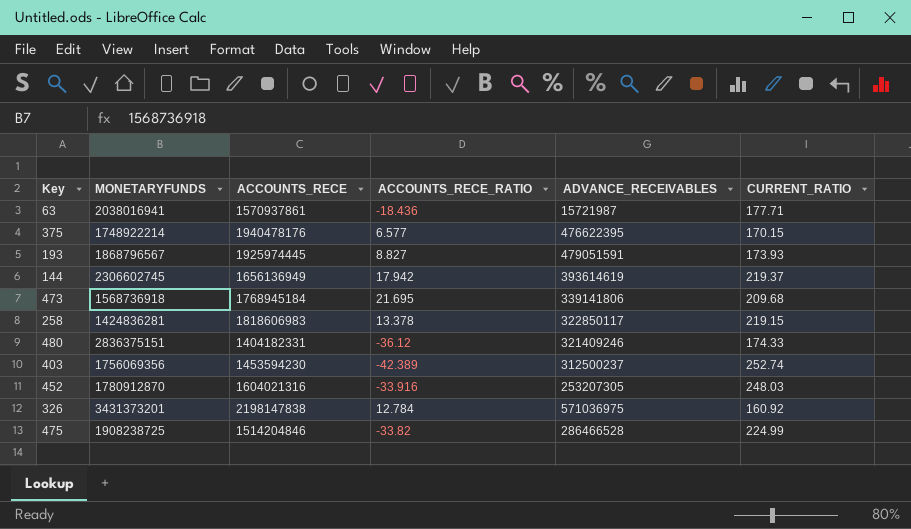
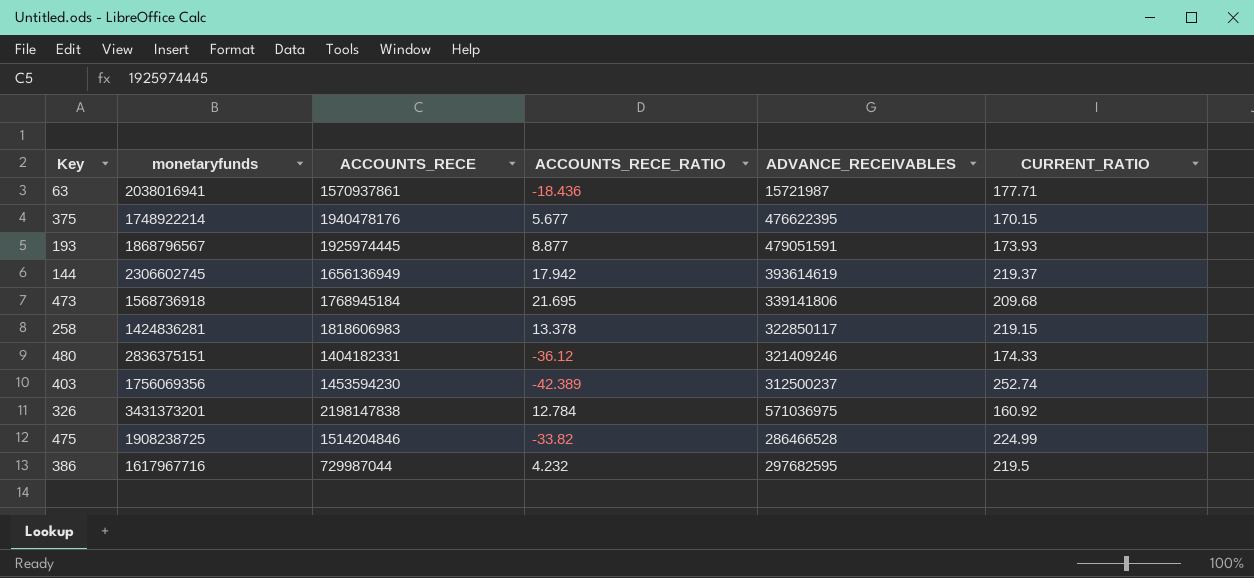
column name: MONETARYFUNDS -> monetaryfunds
row 452: 1780912870 | 1604021316 | -33.916 | 253207305 | 248.03 -> none
375 | ACCOUNTS_RECE_RATIO: 6.577 -> 5.677
193 | ACCOUNTS_RECE_RATIO: 8.827 -> 8.877
row 386: none -> 1617967716 | 729987044 | 4.232 | 297682595 | 219.5

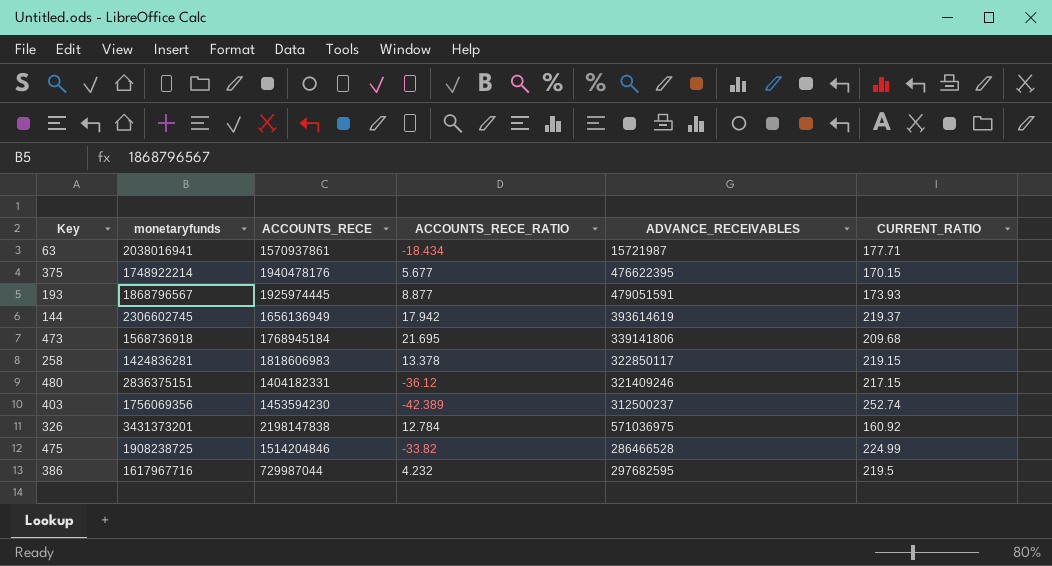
63 | ACCOUNTS_RECE_RATIO: -18.436 -> -18.434
480 | CURRENT_RATIO: 174.33 -> 217.15

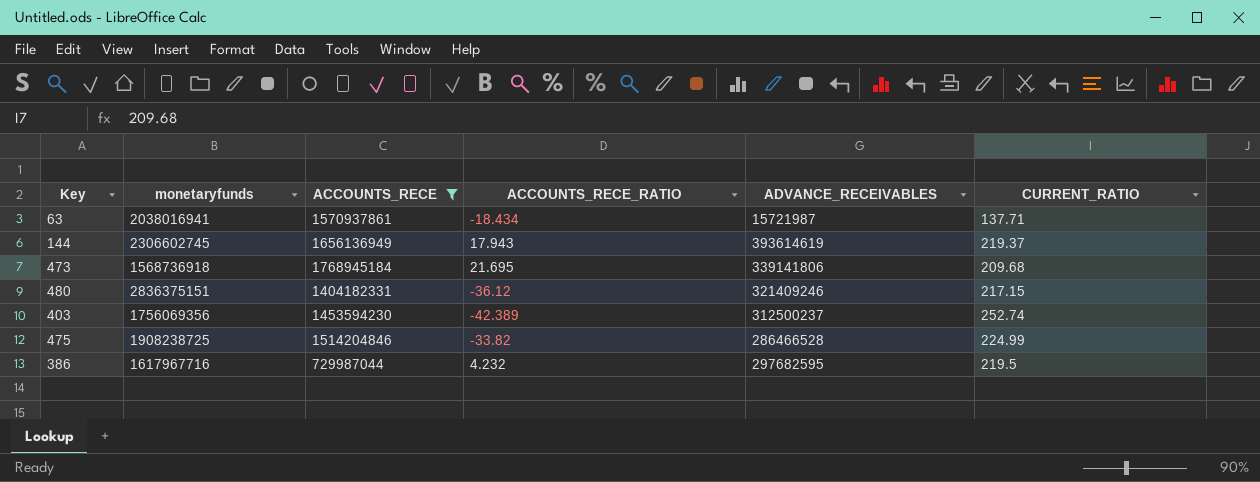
filter: none -> ACCOUNTS_RECE <= 1768945184
63 | CURRENT_RATIO: 177.71 -> 137.71
144 | ACCOUNTS_RECE_RATIO: 17.942 -> 17.943

